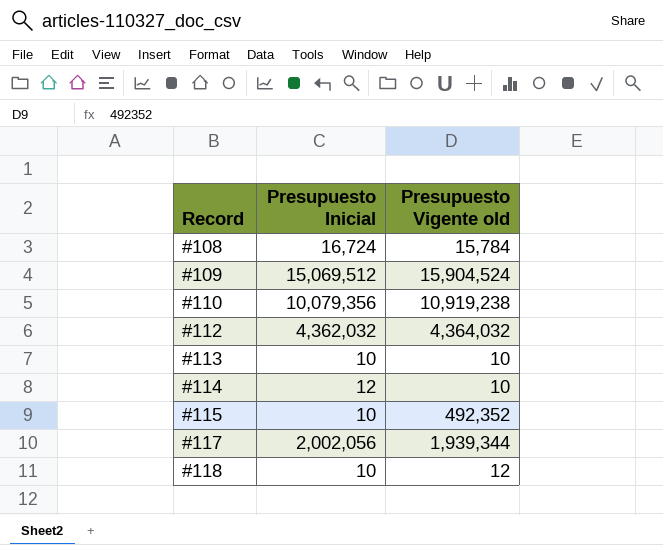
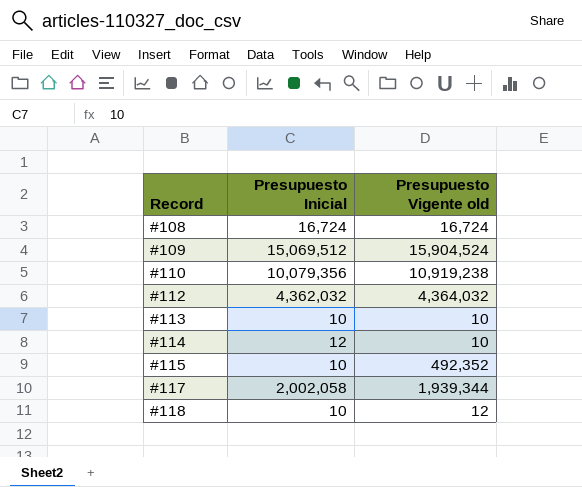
#108 | Presupuesto Vigente old: 15,784 -> 16,724
#117 | Presupuesto Inicial: 2,002,056 -> 2,002,058

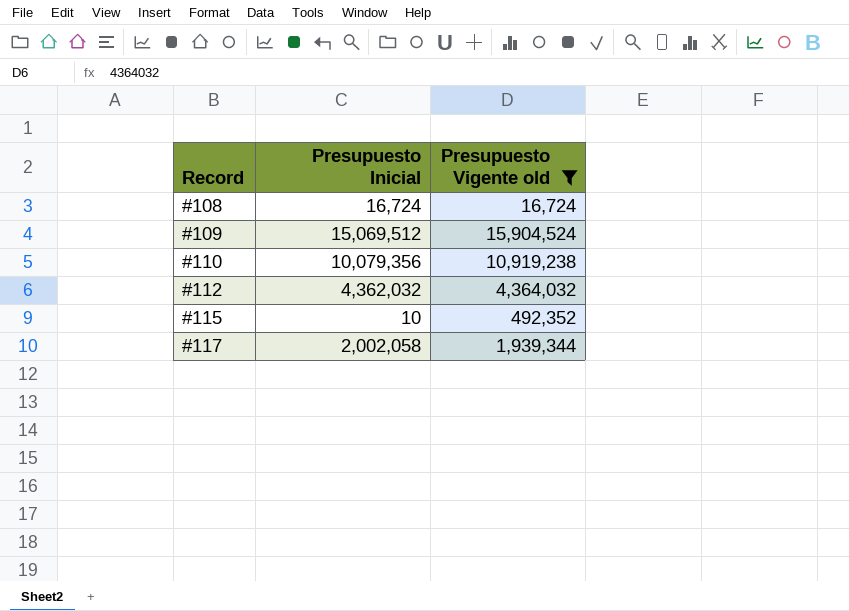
filter: none -> Presupuesto Vigente old >= 16,724

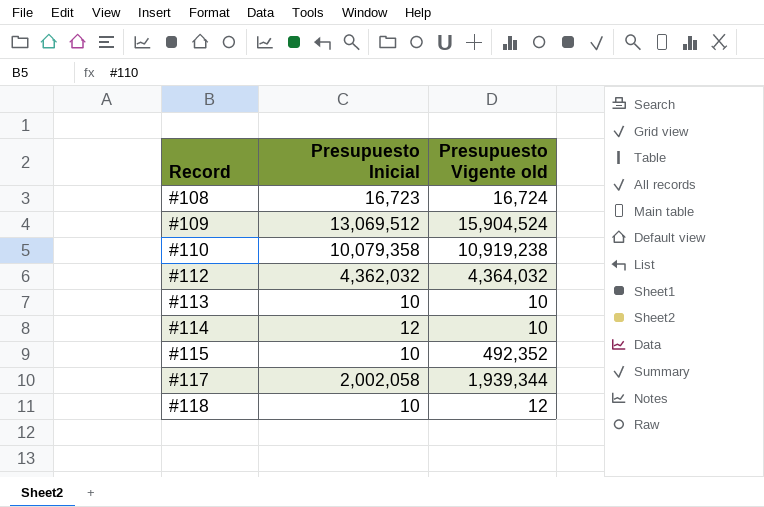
filter: Presupuesto Vigente old >= 16,724 -> none
#108 | Presupuesto Inicial: 16,724 -> 16,723
#109 | Presupuesto Inicial: 15,069,512 -> 13,069,512
#110 | Presupuesto Inicial: 10,079,356 -> 10,079,358

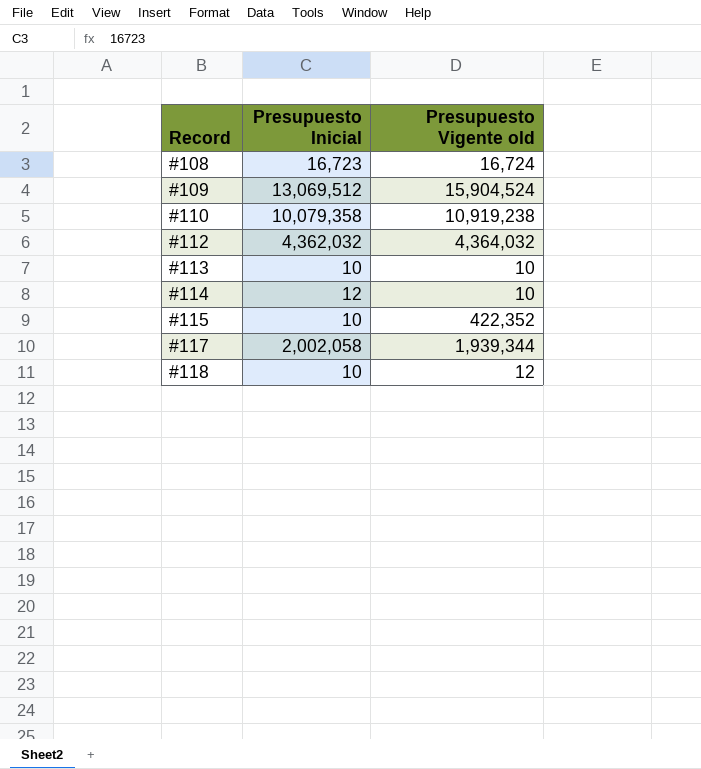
#115 | Presupuesto Vigente old: 492,352 -> 422,352

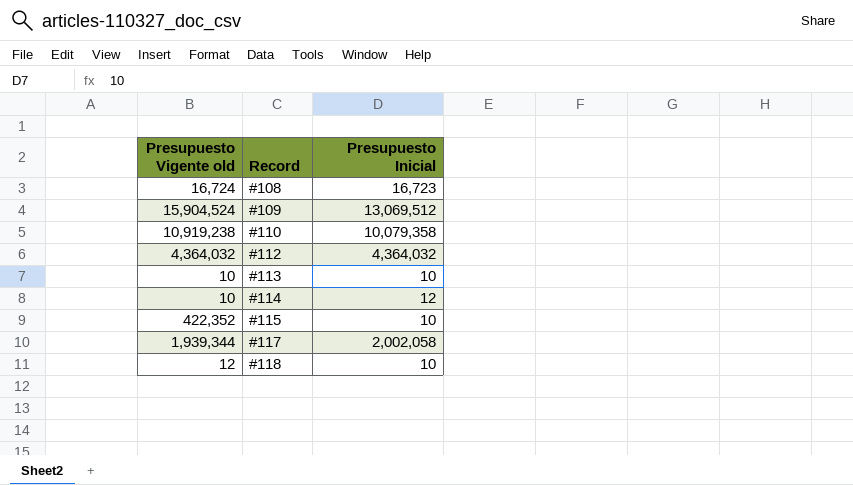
column Presupuesto Vigente old | position: 3 -> 1
#112 | Presupuesto Inicial: 4,362,032 -> 4,364,032

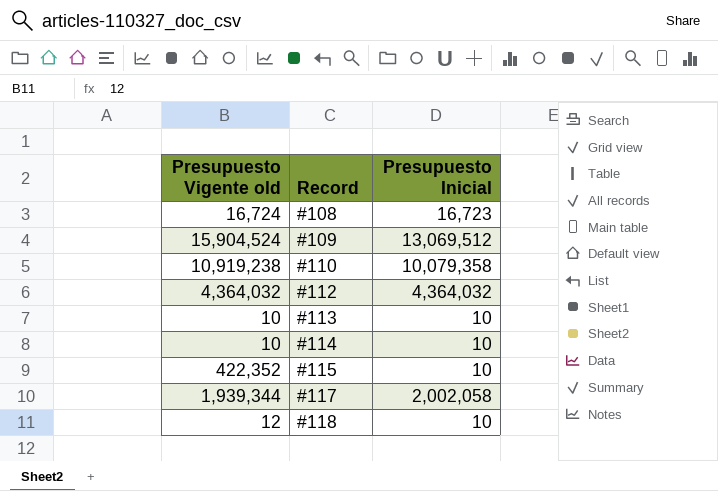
#114 | Presupuesto Inicial: 12 -> 10

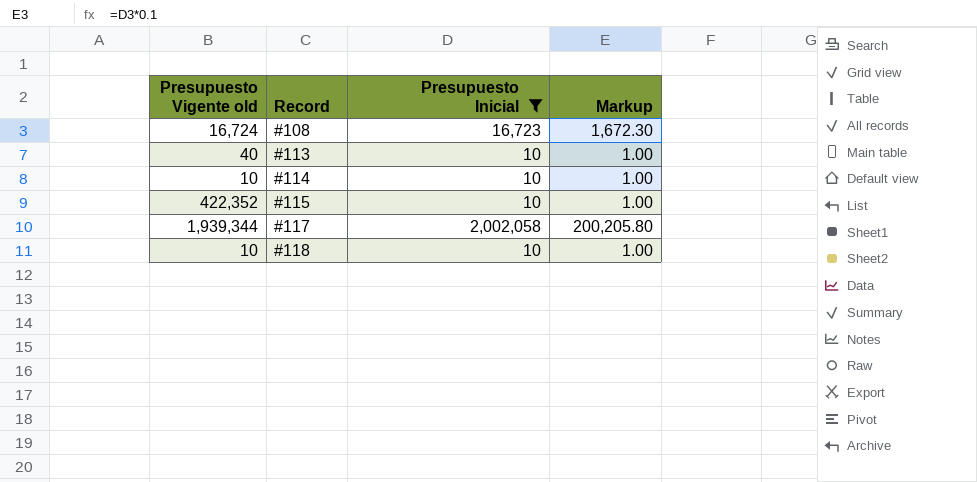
filter: none -> Presupuesto Inicial <= 2,002,058
column Markup | formula: none -> [Presupuesto Inicial] * 0.1
#113 | Presupuesto Vigente old: 10 -> 40
#118 | Presupuesto Vigente old: 12 -> 10

